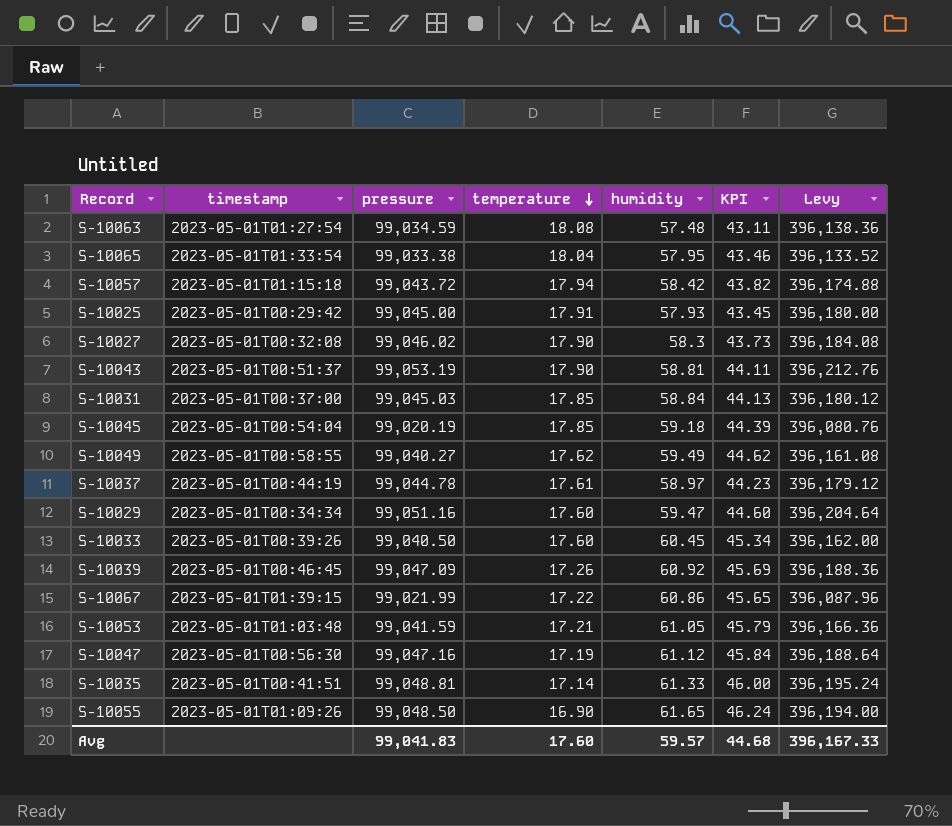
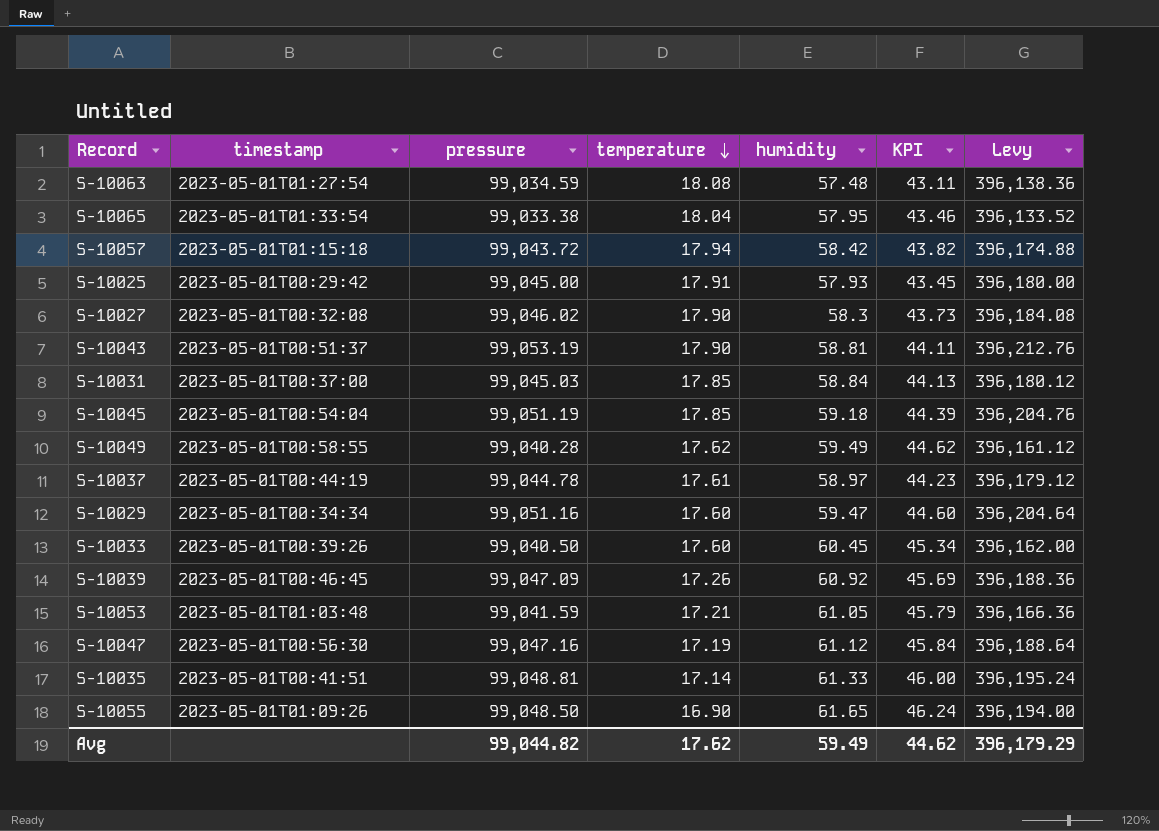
row S-10067: 2023-05-01T01:39:15 | 99,021.99 | 17.22 | 60.86 | 45.65 | 396,087.96 -> none
S-10045 | pressure: 99,020.19 -> 99,051.19
S-10045 | Levy: 396,080.76 -> 396,204.76
S-10049 | pressure: 99,040.27 -> 99,040.28
S-10049 | Levy: 396,161.08 -> 396,161.12
Avg | pressure: 99,041.83 -> 99,044.82
Avg | temperature: 17.60 -> 17.62
Avg | humidity: 59.57 -> 59.49
Avg | KPI: 44.68 -> 44.62
Avg | Levy: 396,167.33 -> 396,179.29

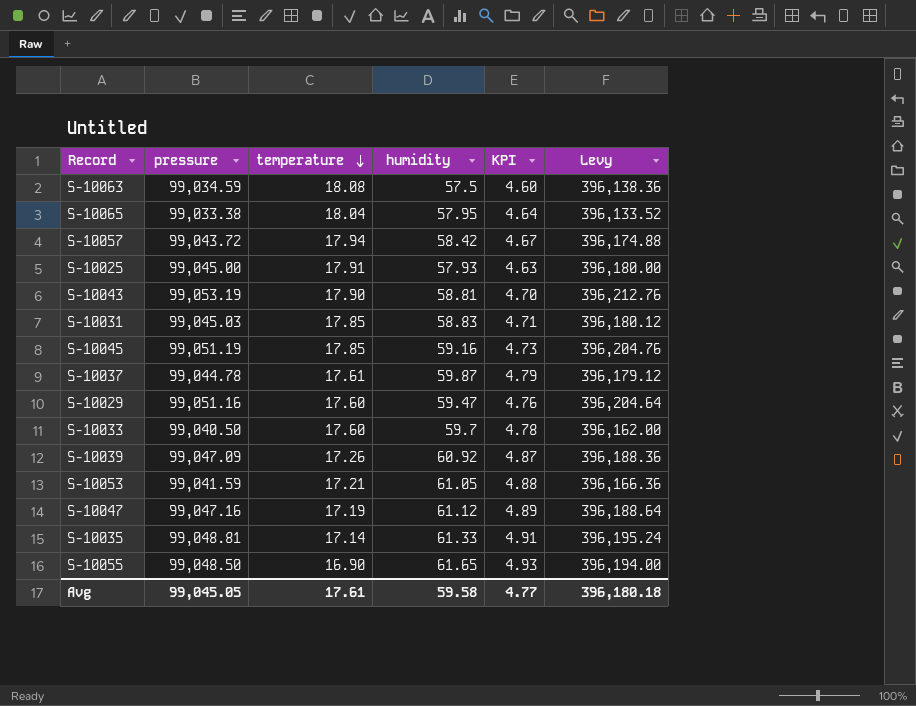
column timestamp | position: 2 -> none
column KPI | formula: [humidity] * 0.75 -> [humidity] * 0.08
row S-10027: 2023-05-01T00:32:08 | 99,046.02 | 17.90 | 58.3 | 43.73 | 396,184.08 -> none
row S-10049: 2023-05-01T00:58:55 | 99,040.28 | 17.62 | 59.49 | 44.62 | 396,161.12 -> none
S-10063 | humidity: 57.48 -> 57.5
S-10031 | humidity: 58.84 -> 58.83
S-10045 | humidity: 59.18 -> 59.16
S-10037 | humidity: 58.97 -> 59.87
S-10033 | humidity: 60.45 -> 59.7
Avg | pressure: 99,044.82 -> 99,045.05
Avg | temperature: 17.62 -> 17.61
Avg | humidity: 59.49 -> 59.58
Avg | KPI: 44.62 -> 4.77
Avg | Levy: 396,179.29 -> 396,180.18

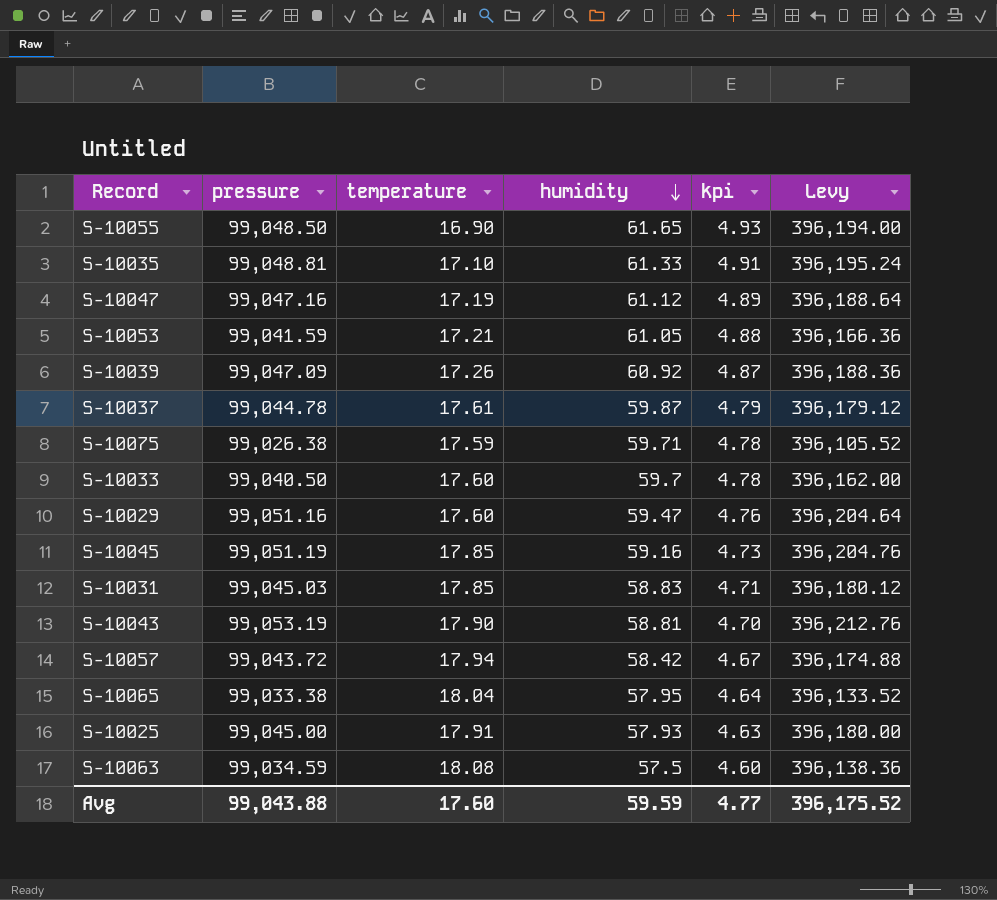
row order: temperature descending -> humidity descending
column name: KPI -> kpi
S-10035 | temperature: 17.14 -> 17.10
row S-10075: none -> 99,026.38 | 17.59 | 59.71 | 4.78 | 396,105.52
Avg | pressure: 99,045.05 -> 99,043.88
Avg | temperature: 17.61 -> 17.60
Avg | humidity: 59.58 -> 59.59
Avg | Levy: 396,180.18 -> 396,175.52

